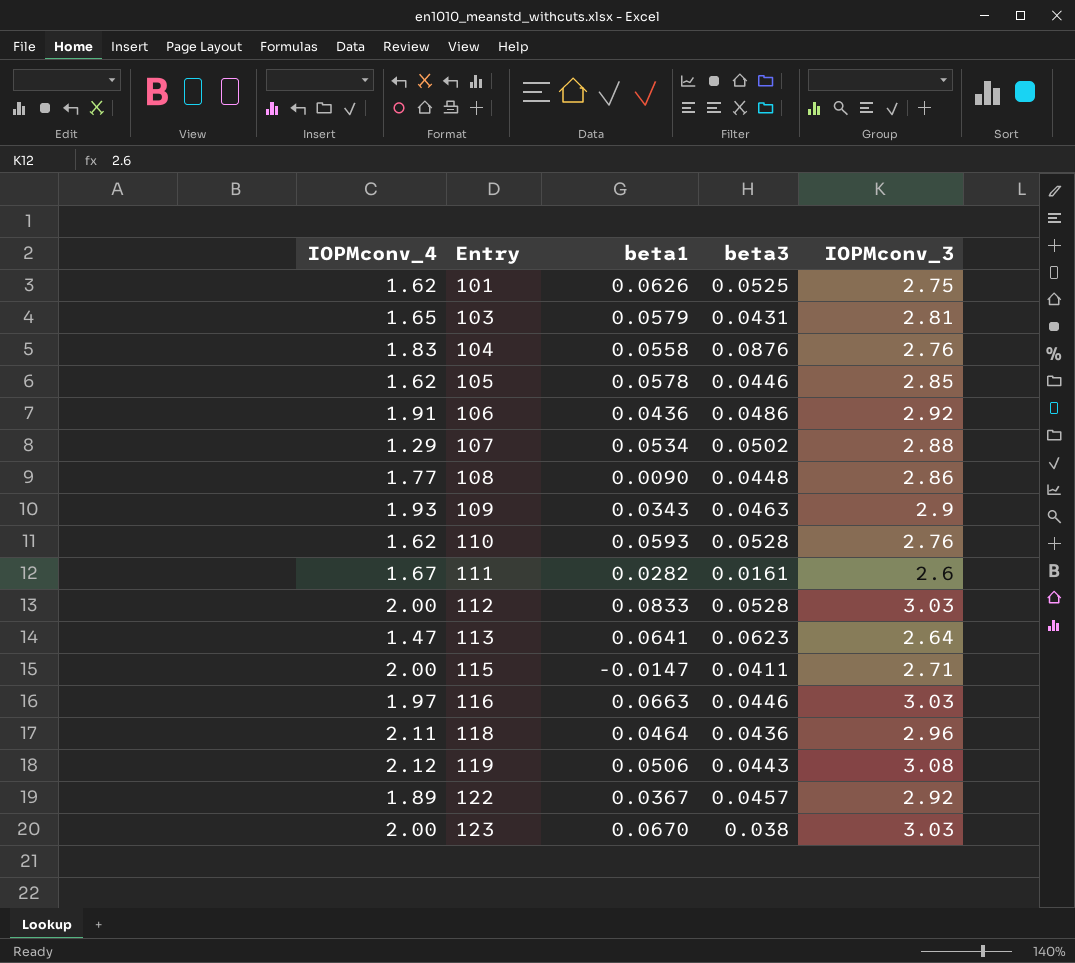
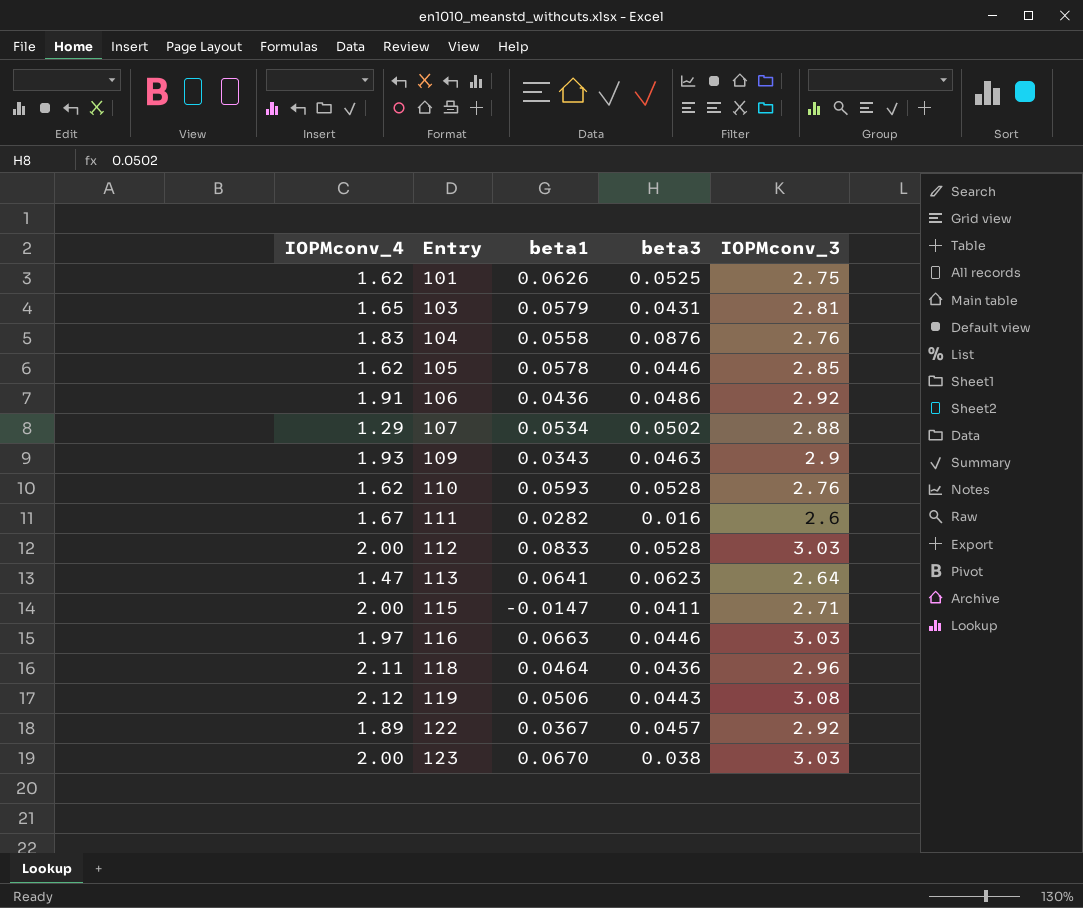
row 108: 1.77 | 0.0090 | 0.0448 | 2.86 -> none
111 | beta3: 0.0161 -> 0.016

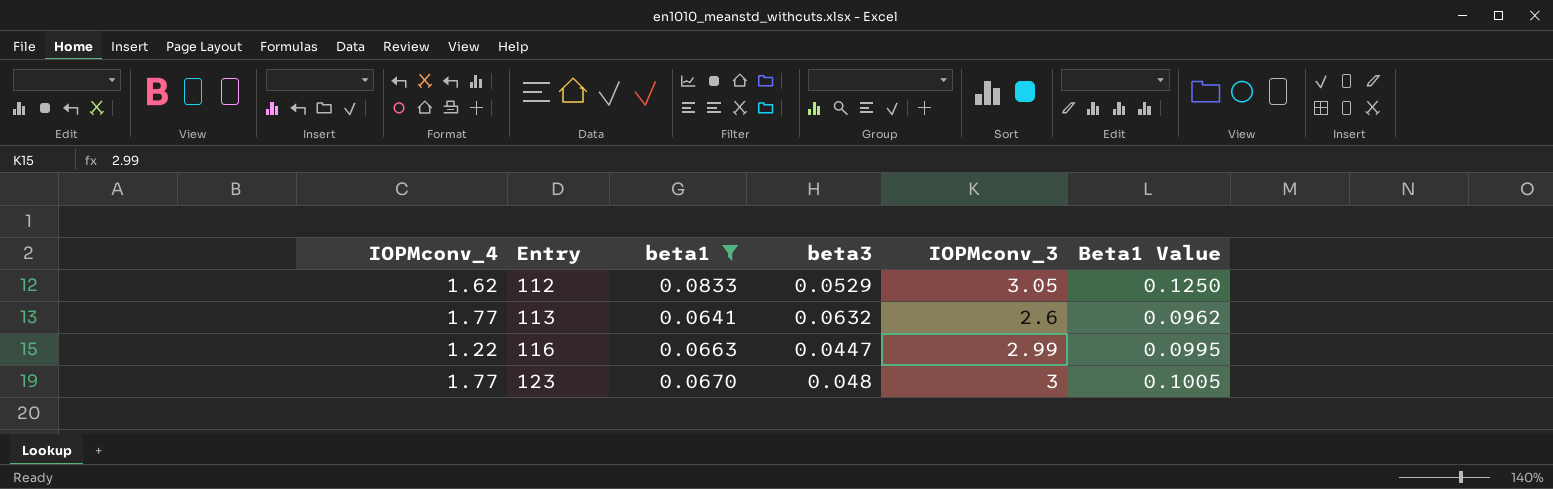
filter: none -> beta1 >= 0.0641
column Beta1 Value | formula: none -> [beta1] * 1.5
112 | IOPMconv_4: 2.00 -> 1.62
112 | beta3: 0.0528 -> 0.0529
112 | IOPMconv_3: 3.03 -> 3.05
113 | IOPMconv_4: 1.47 -> 1.77
113 | beta3: 0.0623 -> 0.0632
113 | IOPMconv_3: 2.64 -> 2.6
116 | IOPMconv_4: 1.97 -> 1.22
116 | beta3: 0.0446 -> 0.0447
116 | IOPMconv_3: 3.03 -> 2.99
123 | IOPMconv_4: 2.00 -> 1.77
123 | beta3: 0.038 -> 0.048
123 | IOPMconv_3: 3.03 -> 3

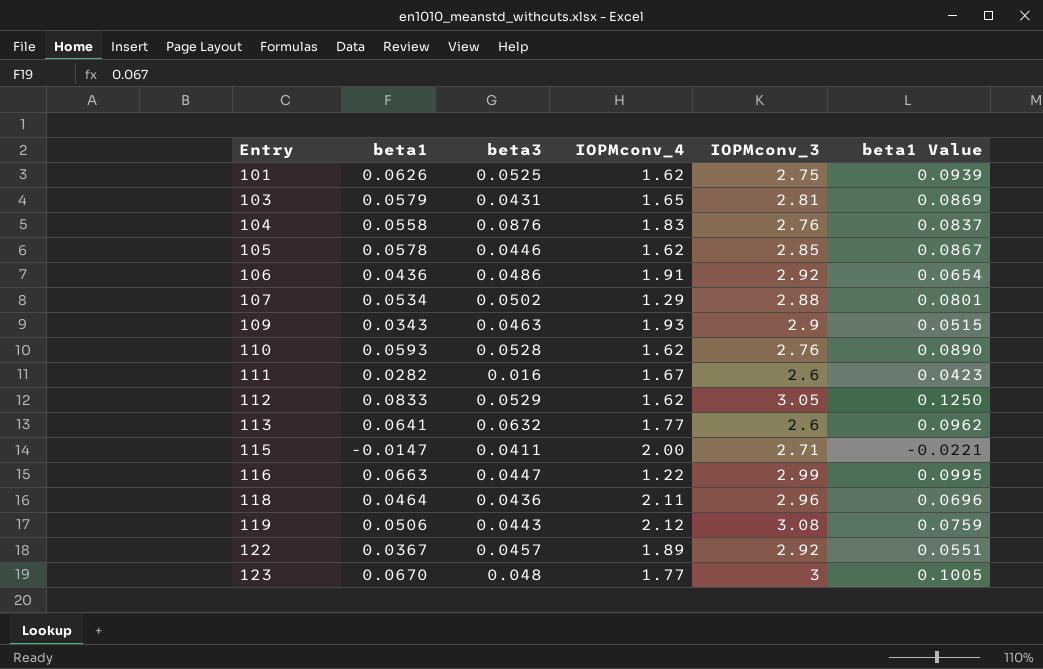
filter: beta1 >= 0.0641 -> none
column IOPMconv_4 | position: 1 -> 4
column name: Beta1 Value -> beta1 Value

